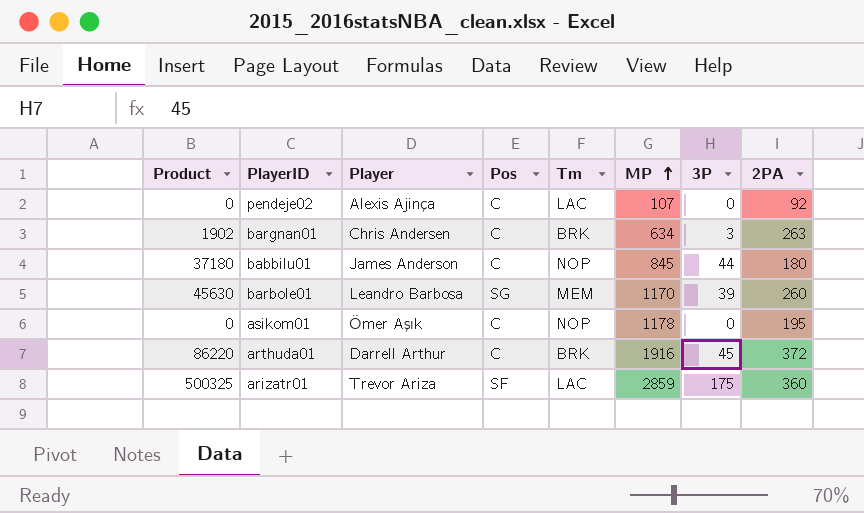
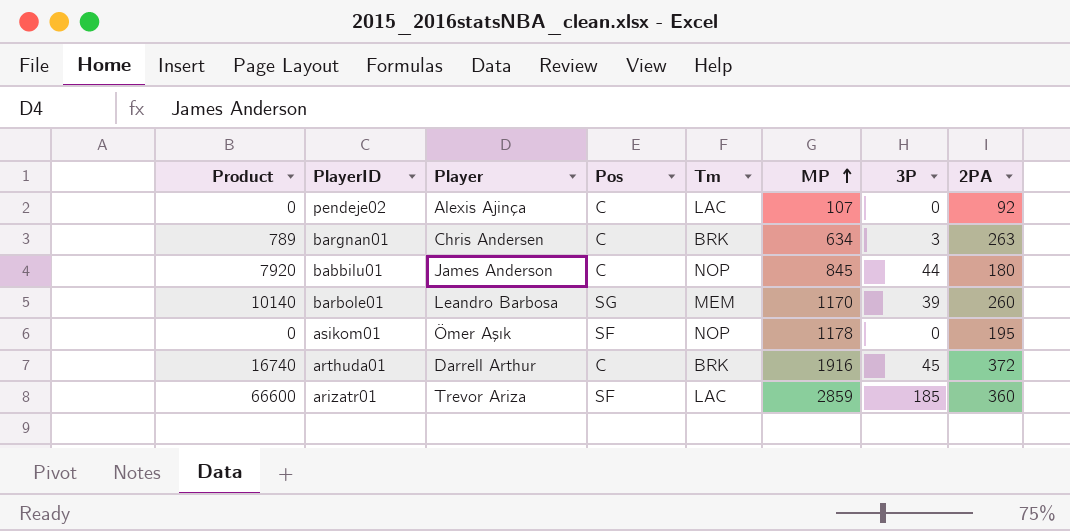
column Product | formula: [MP] * [3P] -> [3P] * [2PA]
asikom01 | Pos: C -> SF
arizatr01 | 3P: 175 -> 185

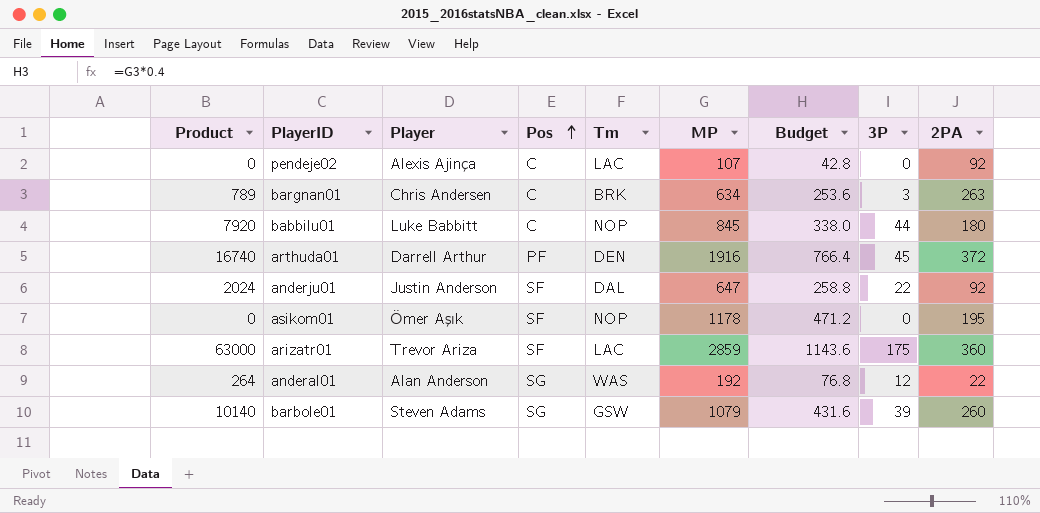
row order: MP ascending -> Pos ascending
column Budget | formula: none -> [MP] * 0.4
babbilu01 | Player: James Anderson -> Luke Babbitt
arthuda01 | Pos: C -> PF
arthuda01 | Tm: BRK -> DEN
row anderju01: none -> 2024 | Justin Anderson | SF | DAL | 647 | 258.8 | 22 | 92
arizatr01 | Product: 66600 -> 63000
arizatr01 | 3P: 185 -> 175
row anderal01: none -> 264 | Alan Anderson | SG | WAS | 192 | 76.8 | 12 | 22
barbole01 | Player: Leandro Barbosa -> Steven Adams
barbole01 | Tm: MEM -> GSW
barbole01 | MP: 1170 -> 1079

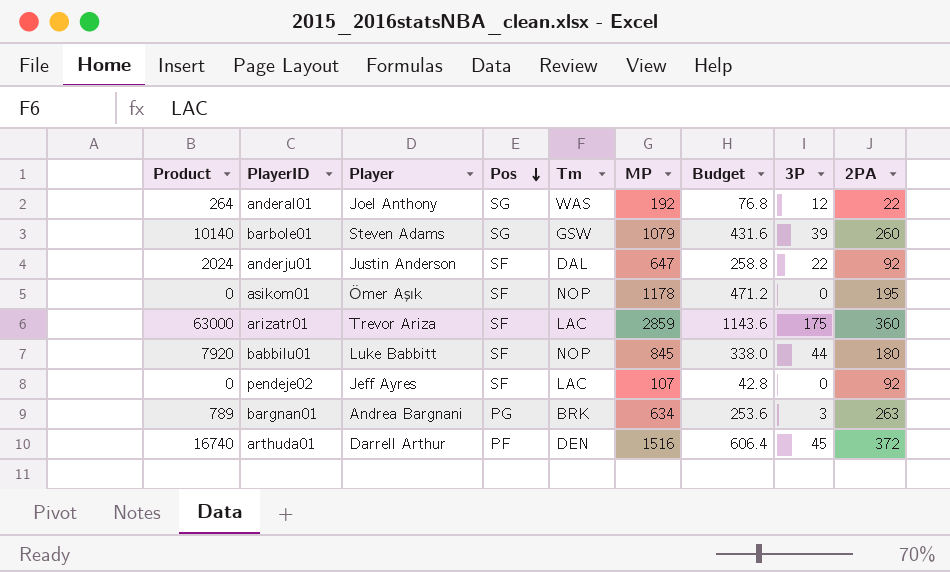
row order: Pos ascending -> Pos descending
anderal01 | Player: Alan Anderson -> Joel Anthony
babbilu01 | Pos: C -> SF
pendeje02 | Player: Alexis Ajinça -> Jeff Ayres
pendeje02 | Pos: C -> SF
bargnan01 | Player: Chris Andersen -> Andrea Bargnani
bargnan01 | Pos: C -> PG
arthuda01 | MP: 1916 -> 1516
arthuda01 | Budget: 766.4 -> 606.4

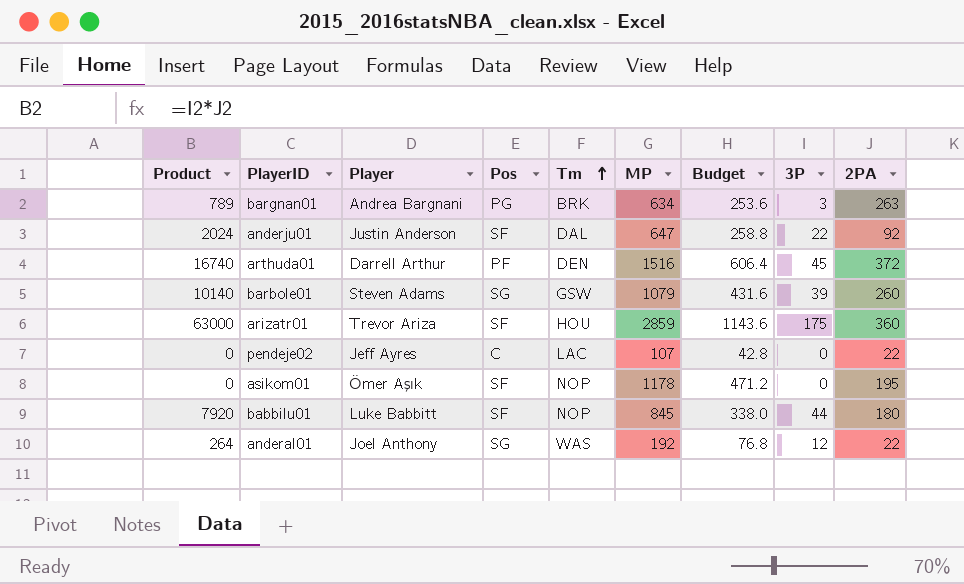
row order: Pos descending -> Tm ascending
arizatr01 | Tm: LAC -> HOU
pendeje02 | Pos: SF -> C
pendeje02 | 2PA: 92 -> 22

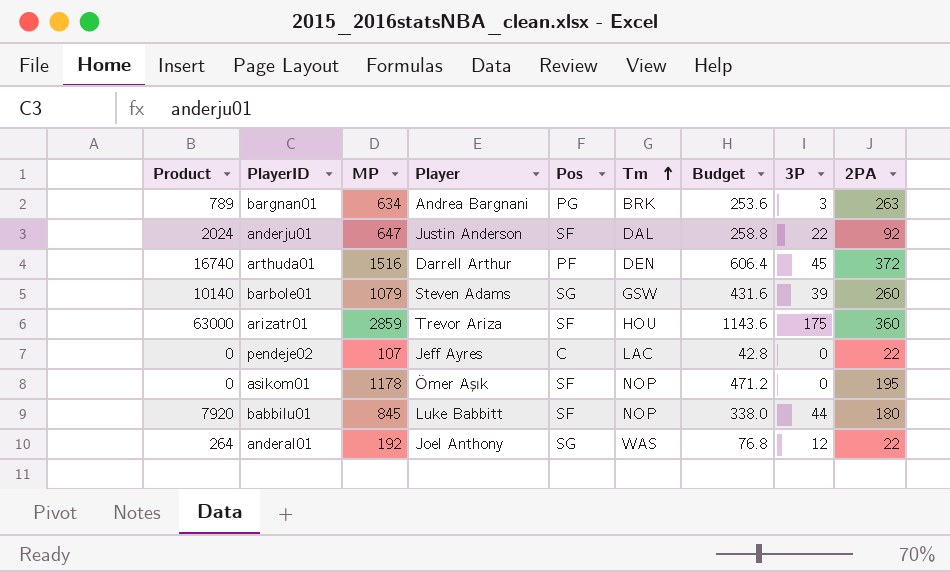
column MP | position: 6 -> 3

